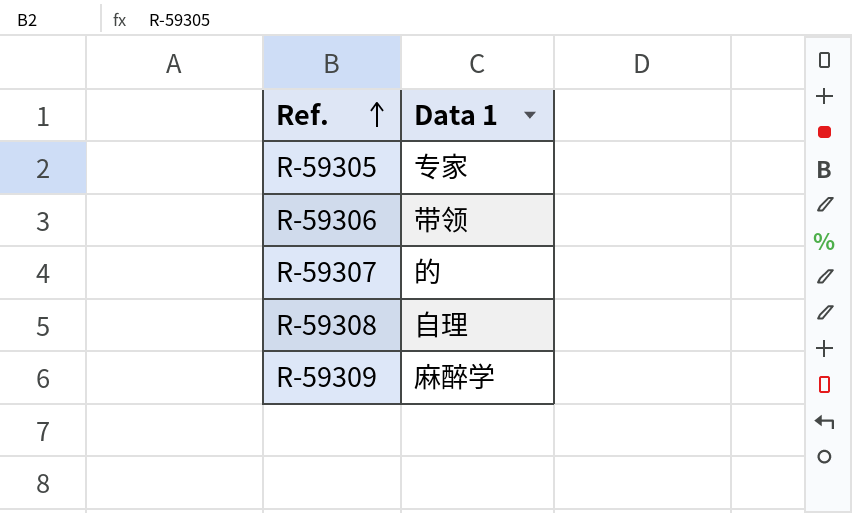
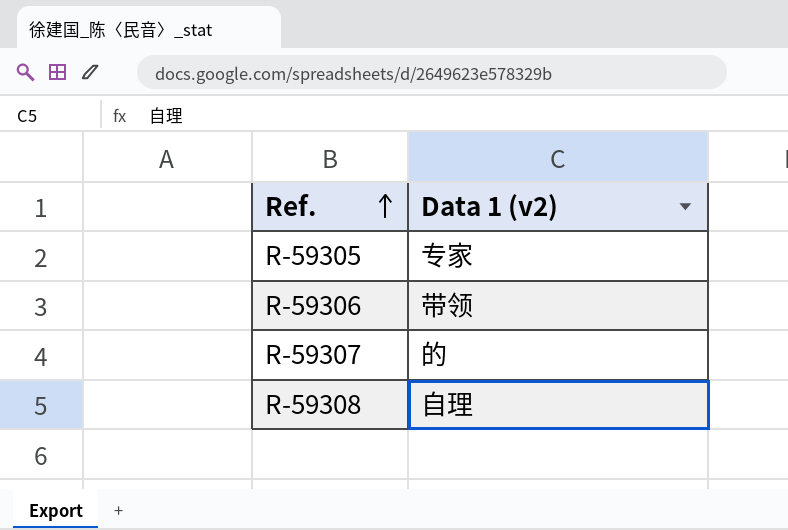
column name: Data 1 -> Data 1 (v2)
row R-59309: 麻醉学 -> none

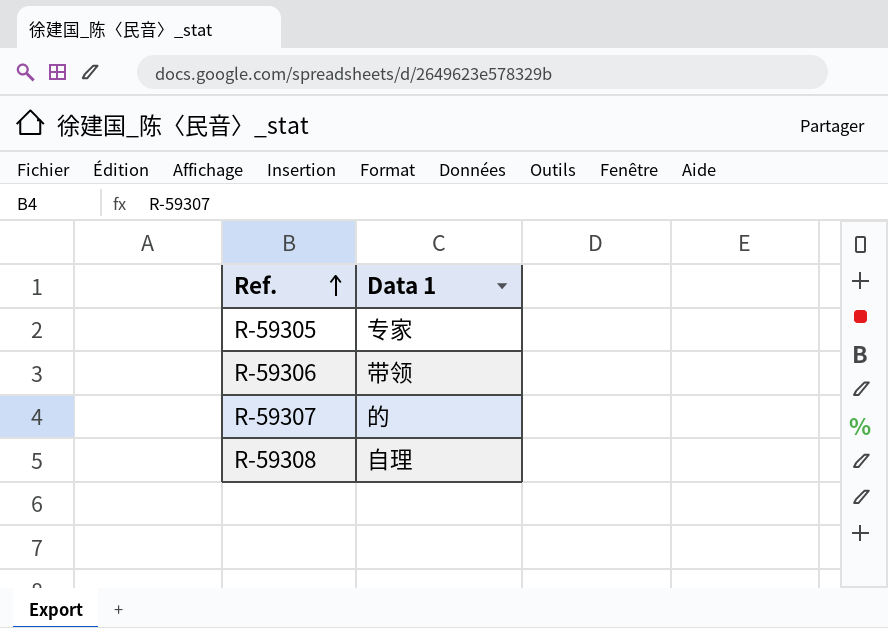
column name: Data 1 (v2) -> Data 1

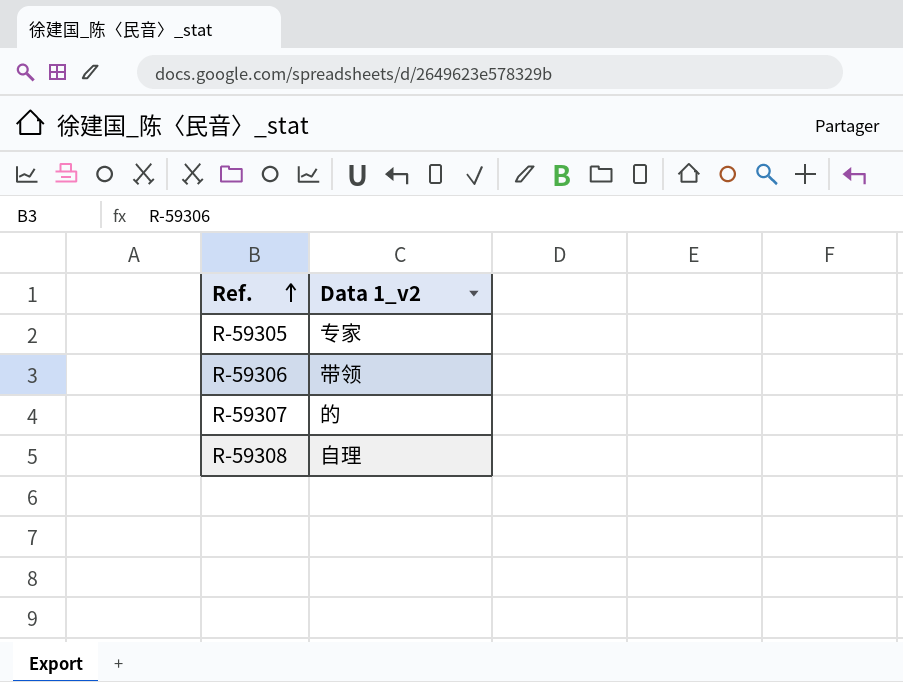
column name: Data 1 -> Data 1_v2

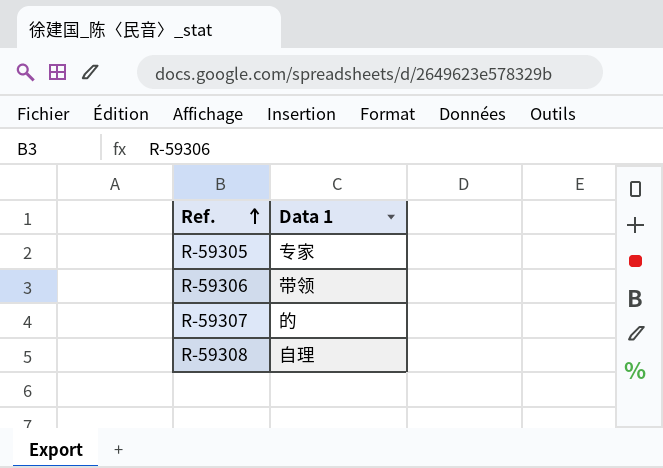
column name: Data 1_v2 -> Data 1

